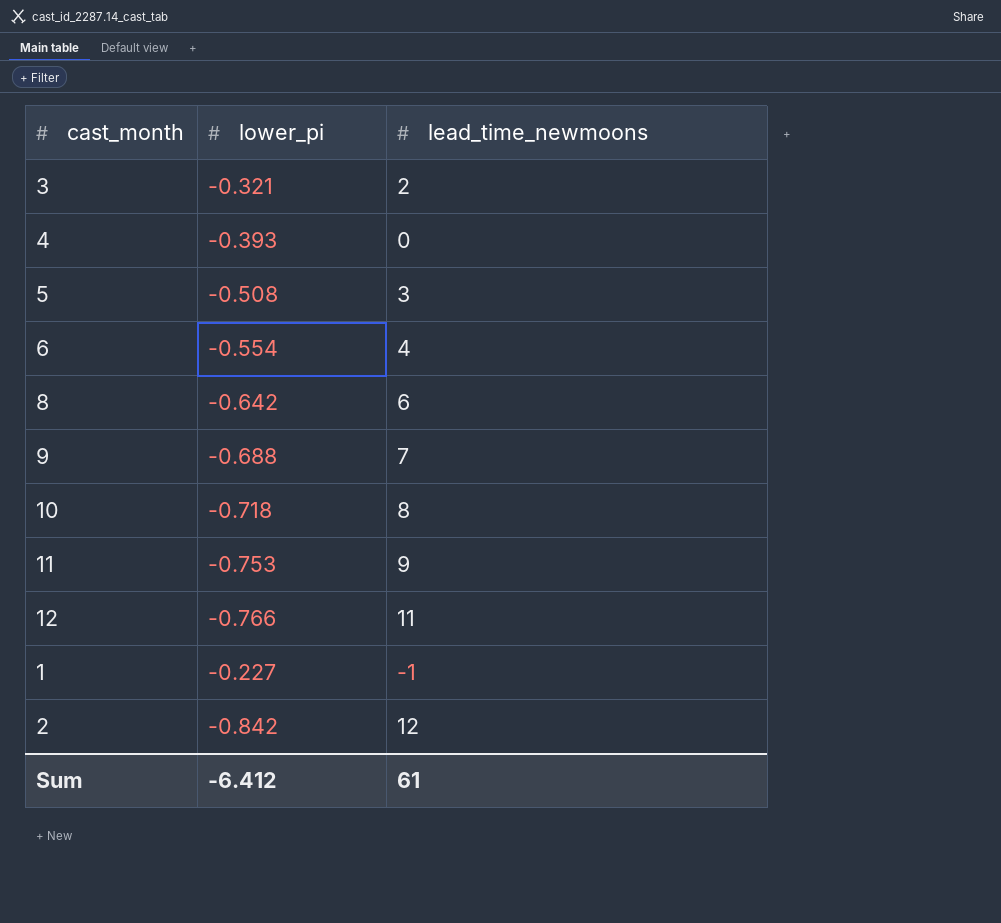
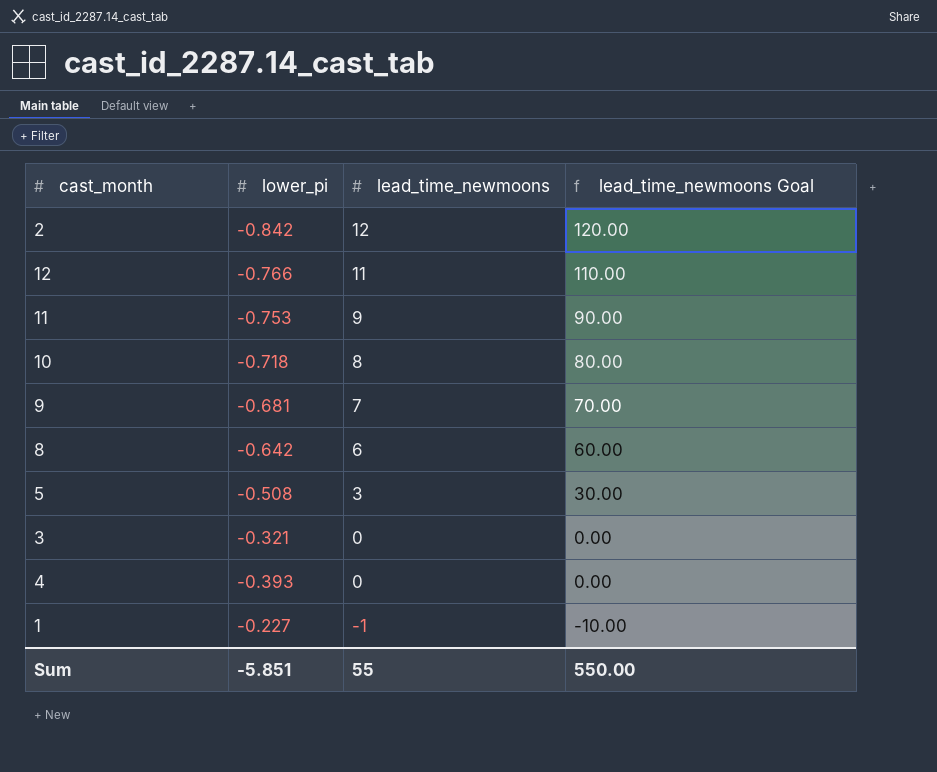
row order: none -> lead_time_newmoons descending
column lead_time_newmoons Goal | formula: none -> [lead_time_newmoons] * 10
row 6: -0.554 | 4 -> none
9 | lower_pi: -0.688 -> -0.681
3 | lead_time_newmoons: 2 -> 0
Sum | lower_pi: -6.412 -> -5.851
Sum | lead_time_newmoons: 61 -> 55

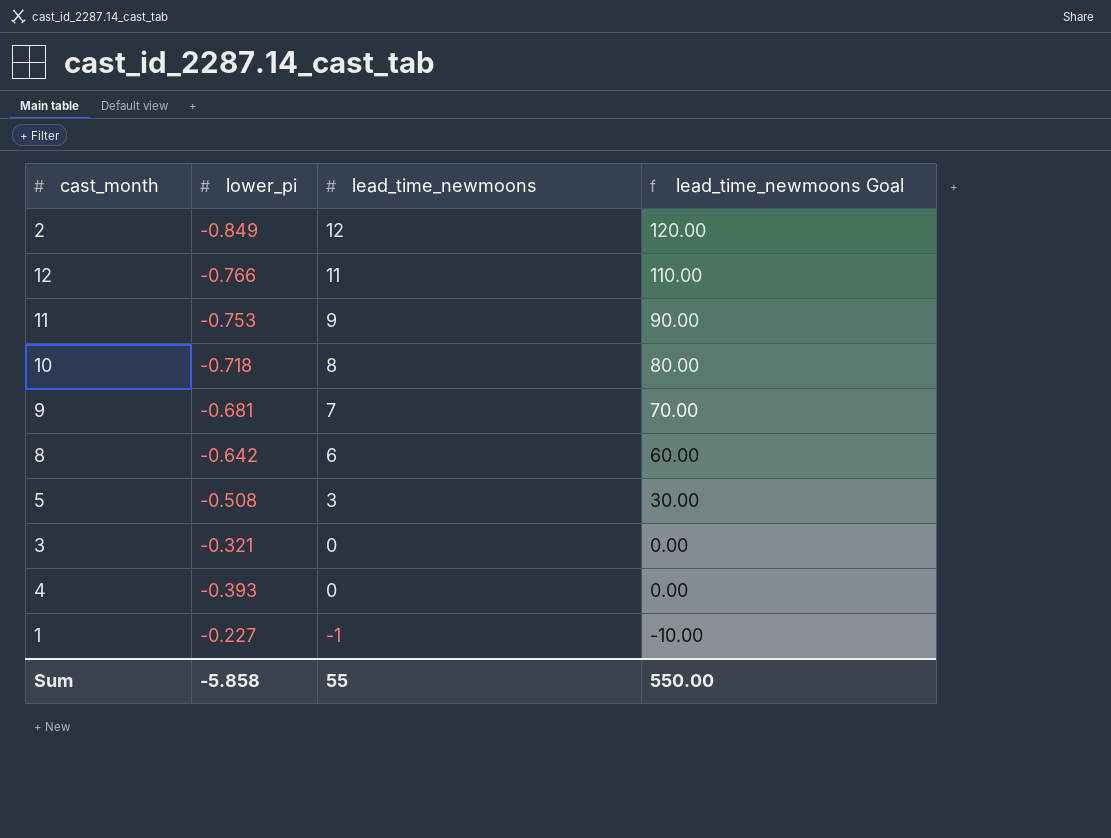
2 | lower_pi: -0.842 -> -0.849
Sum | lower_pi: -5.851 -> -5.858

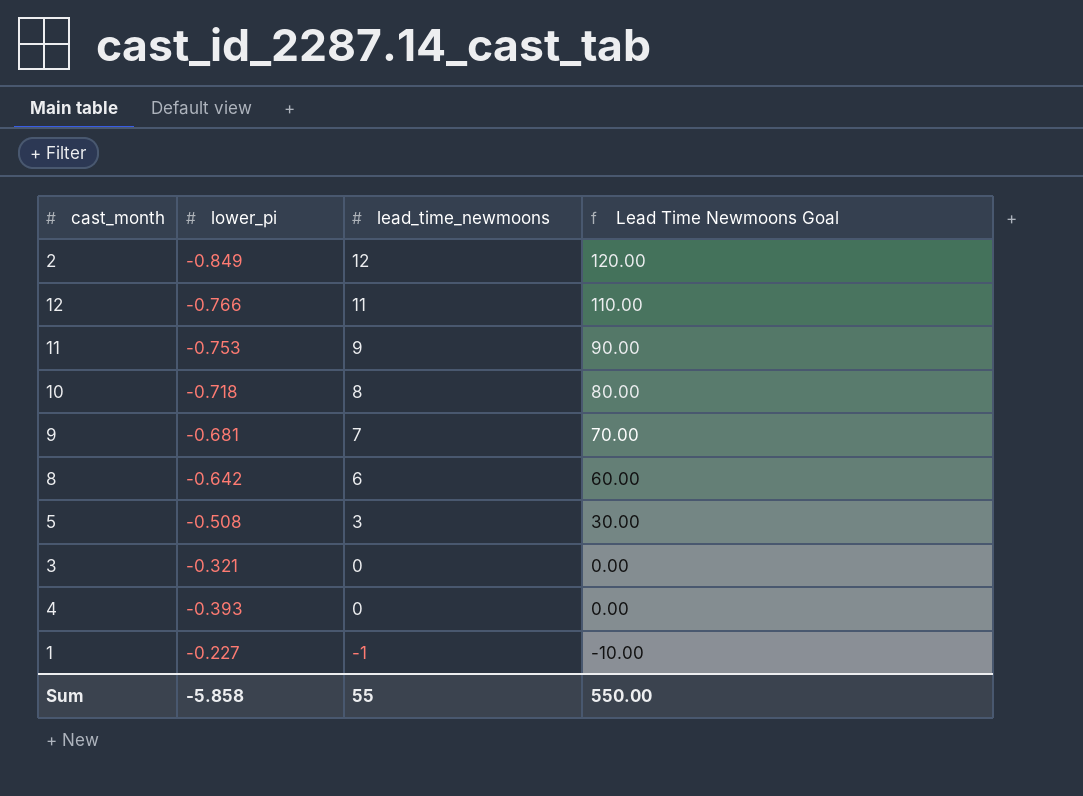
column name: lead_time_newmoons Goal -> Lead Time Newmoons Goal

